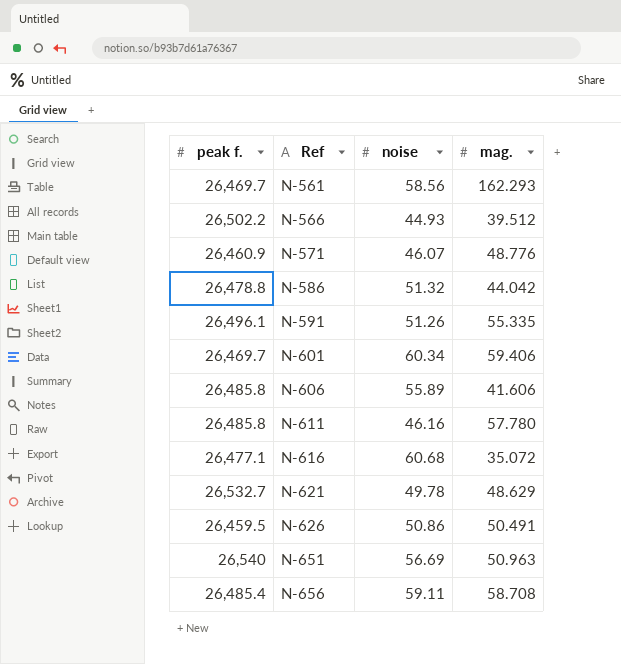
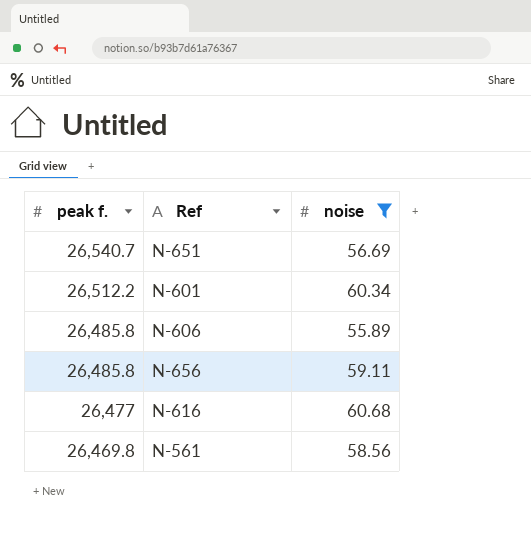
filter: none -> noise >= 55.89
row order: Ref ascending -> peak f. descending
column mag. | position: 4 -> none
N-651 | peak f.: 26,540 -> 26,540.7
N-601 | peak f.: 26,469.7 -> 26,512.2
N-656 | peak f.: 26,485.4 -> 26,485.8
N-616 | peak f.: 26,477.1 -> 26,477
N-561 | peak f.: 26,469.7 -> 26,469.8

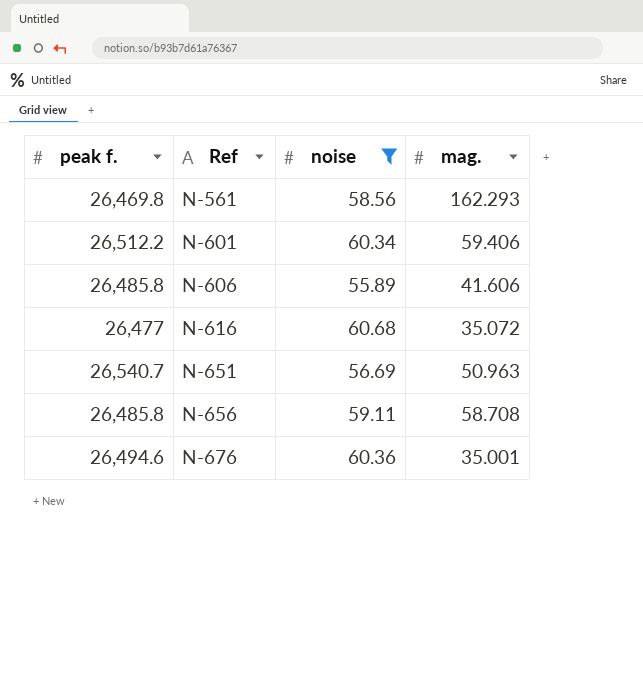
row order: peak f. descending -> Ref ascending
column mag. | position: none -> 4
row N-676: none -> 26,494.6 | 60.36 | 35.001

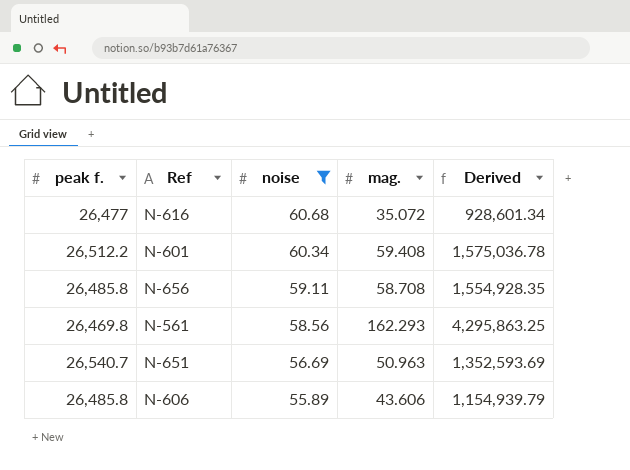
row order: Ref ascending -> noise descending
column Derived | formula: none -> [peak f.] * [mag.]
row N-676: 26,494.6 | 60.36 | 35.001 -> none
N-601 | mag.: 59.406 -> 59.408
N-606 | mag.: 41.606 -> 43.606

